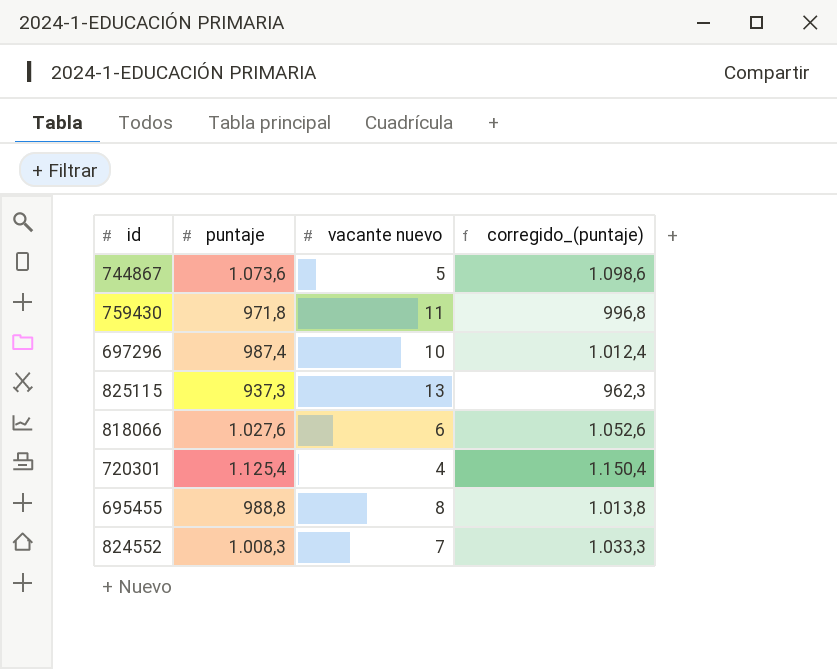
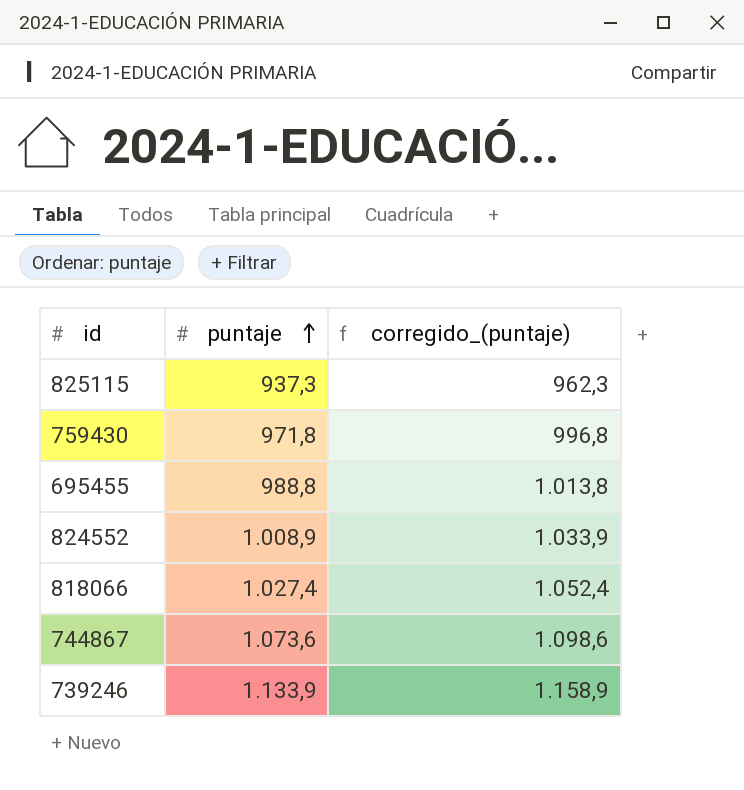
row order: none -> puntaje ascending
column vacante nuevo | position: 3 -> none
row 697296: 987,4 | 10 | 1.012,4 -> none
row 720301: 1.125,4 | 4 | 1.150,4 -> none
824552 | puntaje: 1.008,3 -> 1.008,9
824552 | corregido_(puntaje): 1.033,3 -> 1.033,9
818066 | puntaje: 1.027,6 -> 1.027,4
818066 | corregido_(puntaje): 1.052,6 -> 1.052,4
row 739246: none -> 1.133,9 | 1.158,9

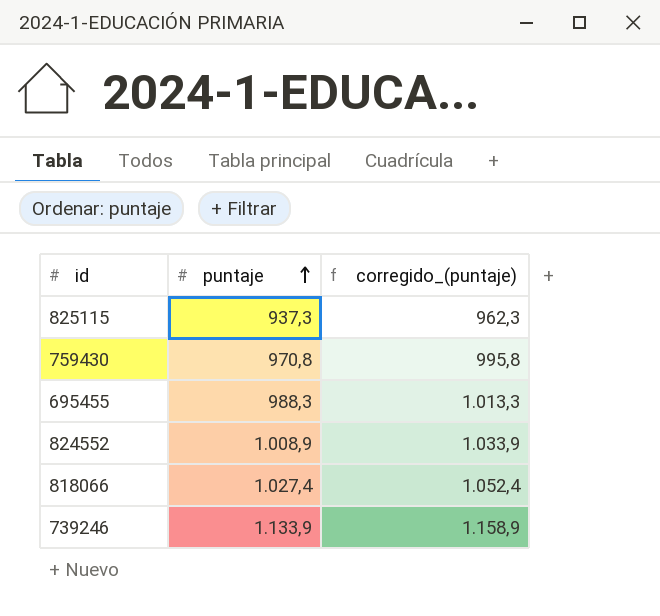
row 744867: 1.073,6 | 1.098,6 -> none
759430 | puntaje: 971,8 -> 970,8
759430 | corregido_(puntaje): 996,8 -> 995,8
695455 | puntaje: 988,8 -> 988,3
695455 | corregido_(puntaje): 1.013,8 -> 1.013,3

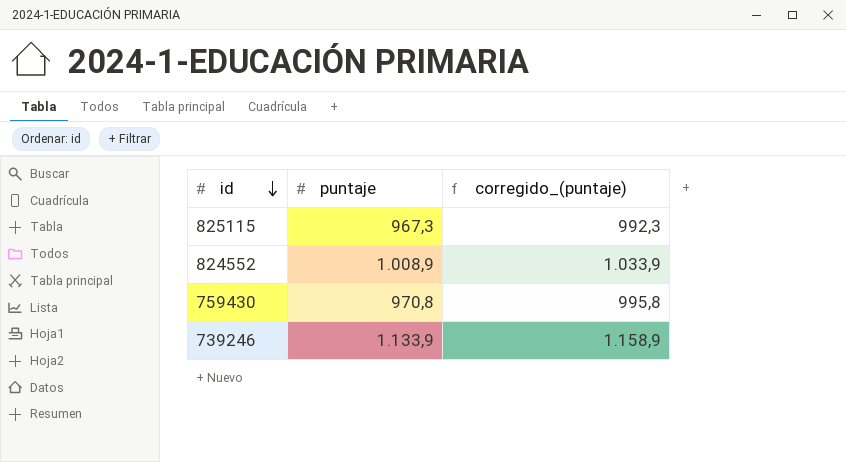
row order: puntaje ascending -> id descending
row 695455: 988,3 | 1.013,3 -> none
row 818066: 1.027,4 | 1.052,4 -> none
825115 | puntaje: 937,3 -> 967,3
825115 | corregido_(puntaje): 962,3 -> 992,3

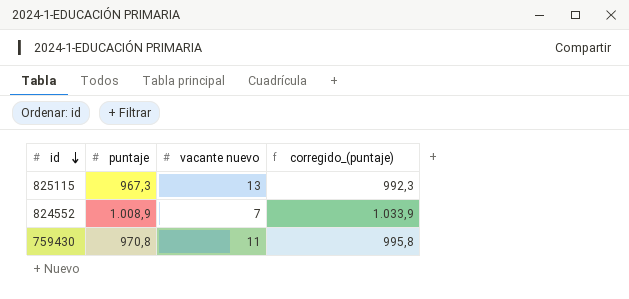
column vacante nuevo | position: none -> 3
row 739246: 1.133,9 | 1.158,9 -> none

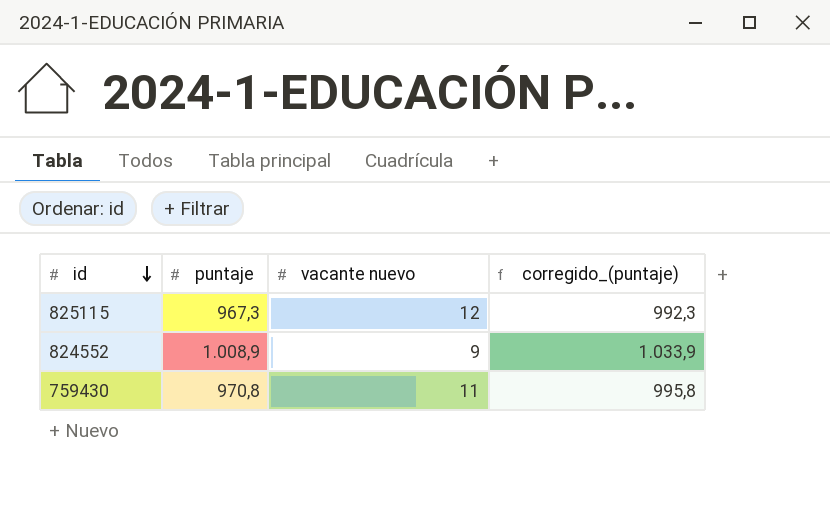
825115 | vacante nuevo: 13 -> 12
824552 | vacante nuevo: 7 -> 9

